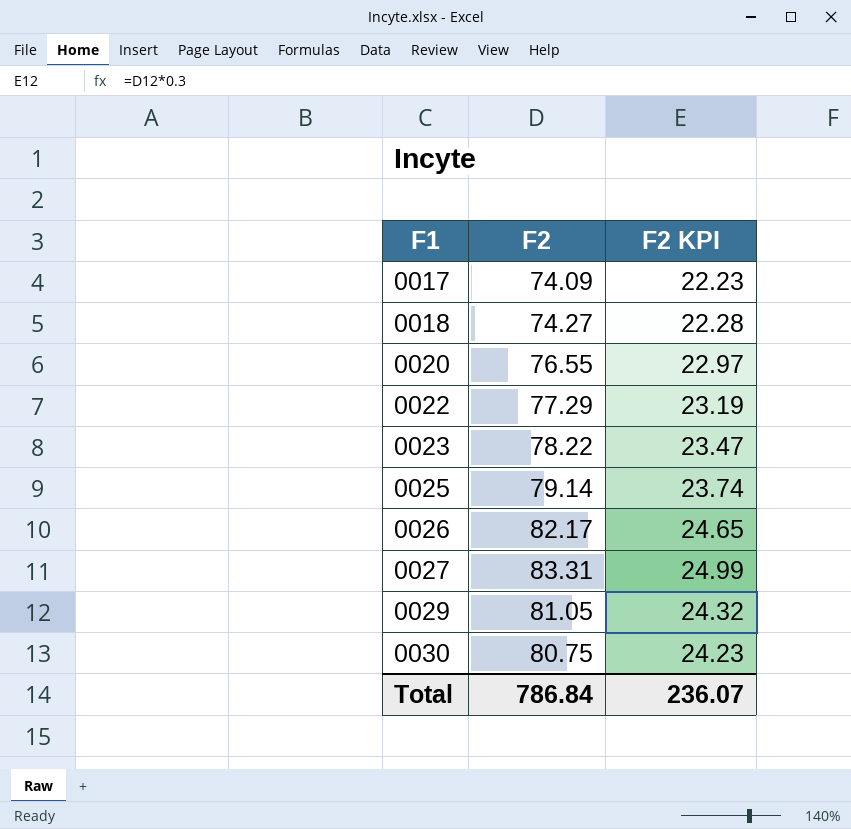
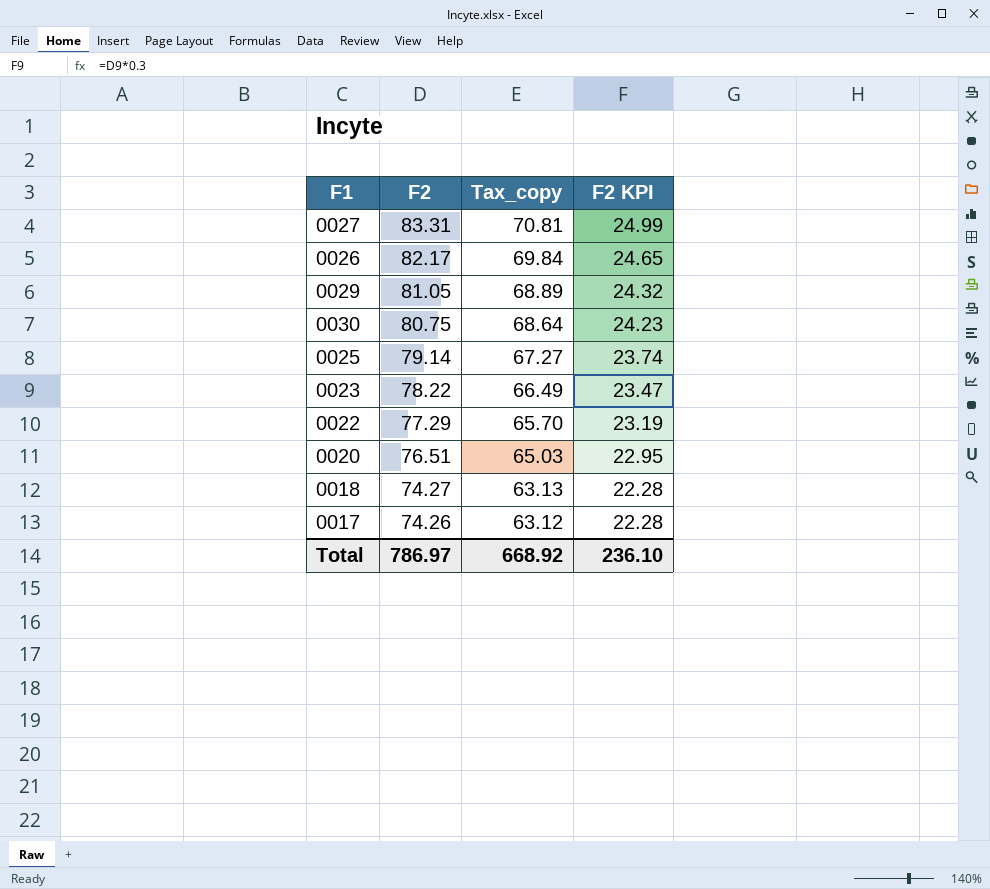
row order: F1 ascending -> F2 descending
column Tax_copy | formula: none -> [F2] * 0.85
0020 | F2: 76.55 -> 76.51
0020 | F2 KPI: 22.97 -> 22.95
0017 | F2: 74.09 -> 74.26
0017 | F2 KPI: 22.23 -> 22.28
Total | F2: 786.84 -> 786.97
Total | F2 KPI: 236.07 -> 236.10

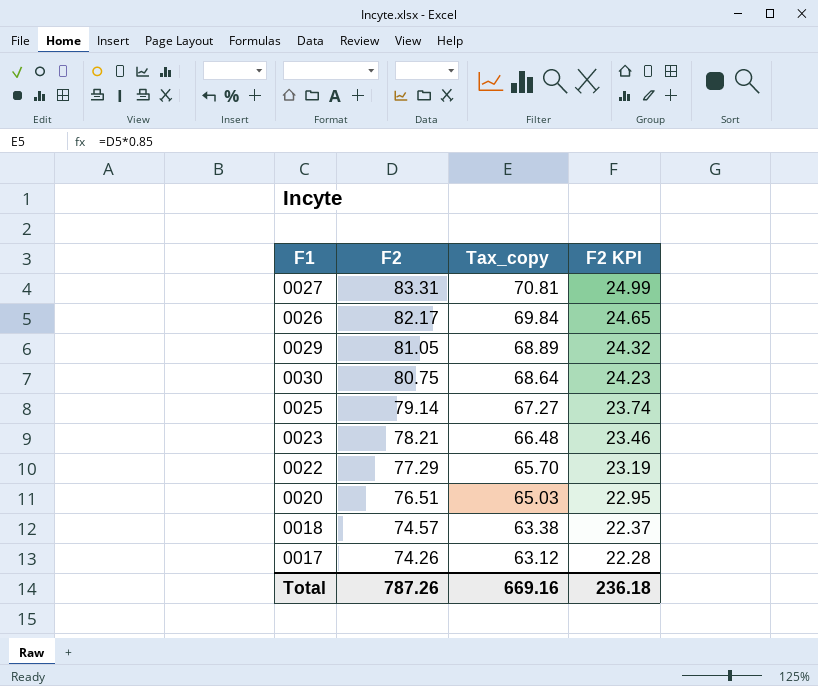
0023 | F2: 78.22 -> 78.21
0023 | Tax_copy: 66.49 -> 66.48
0023 | F2 KPI: 23.47 -> 23.46
0018 | F2: 74.27 -> 74.57
0018 | Tax_copy: 63.13 -> 63.38
0018 | F2 KPI: 22.28 -> 22.37
Total | F2: 786.97 -> 787.26
Total | Tax_copy: 668.92 -> 669.16
Total | F2 KPI: 236.10 -> 236.18

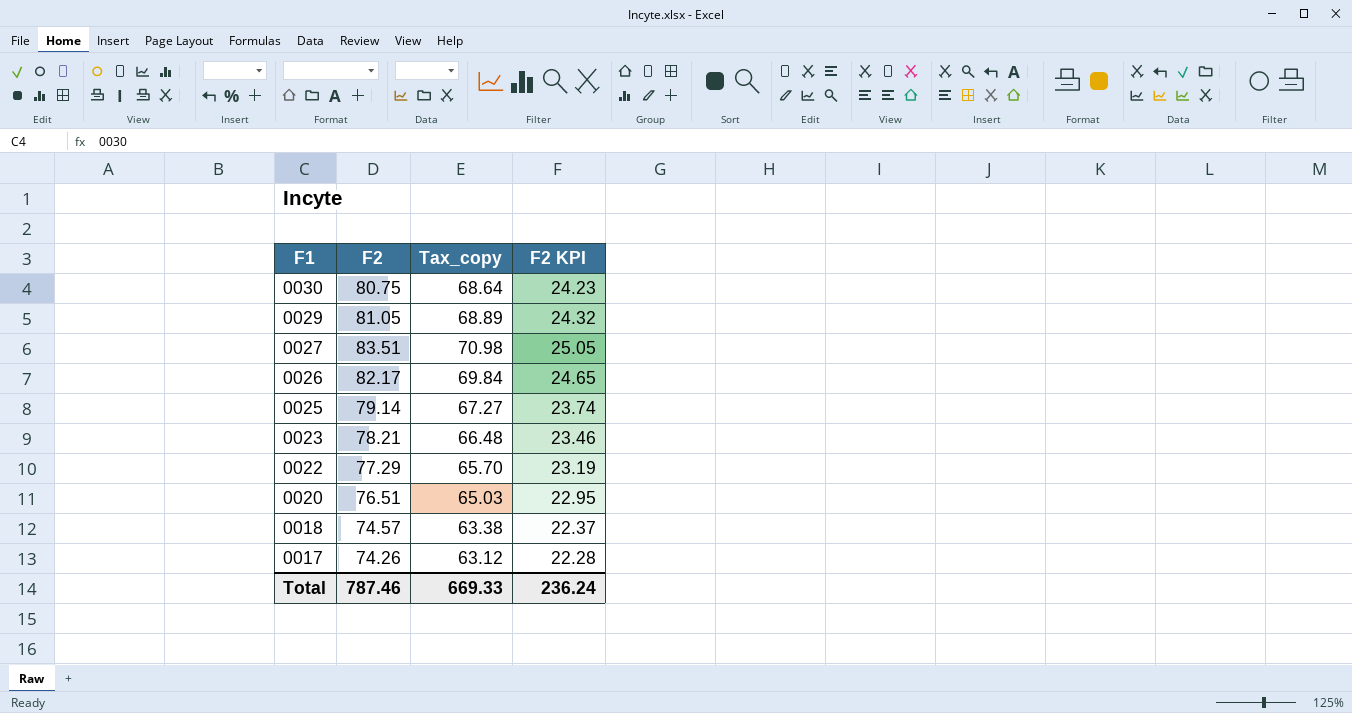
row order: F2 descending -> F1 descending
0027 | F2: 83.31 -> 83.51
0027 | Tax_copy: 70.81 -> 70.98
0027 | F2 KPI: 24.99 -> 25.05
Total | F2: 787.26 -> 787.46
Total | Tax_copy: 669.16 -> 669.33
Total | F2 KPI: 236.18 -> 236.24

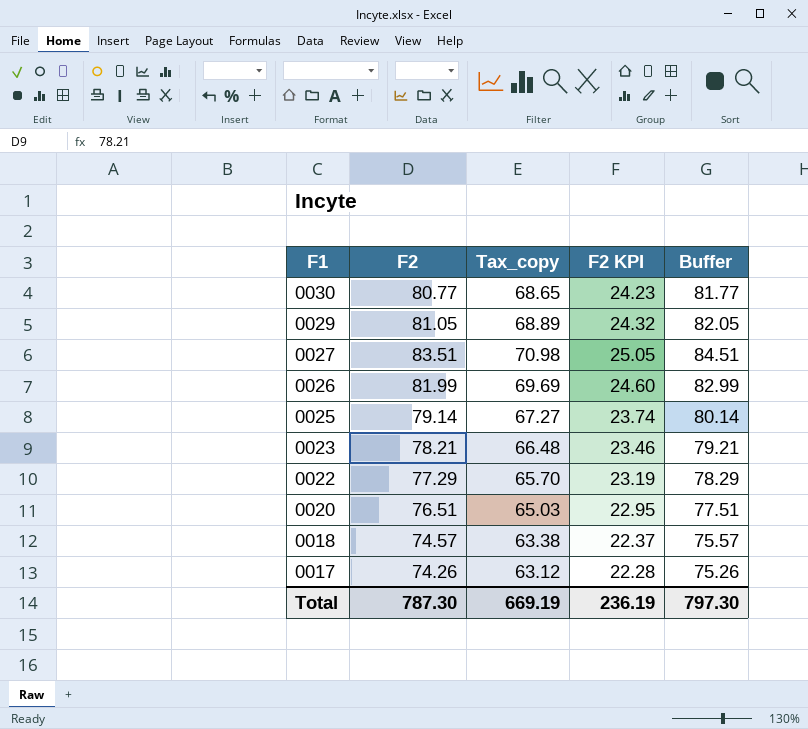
column Buffer | formula: none -> [F2] + 1
0030 | F2: 80.75 -> 80.77
0030 | Tax_copy: 68.64 -> 68.65
0026 | F2: 82.17 -> 81.99
0026 | Tax_copy: 69.84 -> 69.69
0026 | F2 KPI: 24.65 -> 24.60
Total | F2: 787.46 -> 787.30
Total | Tax_copy: 669.33 -> 669.19
Total | F2 KPI: 236.24 -> 236.19

